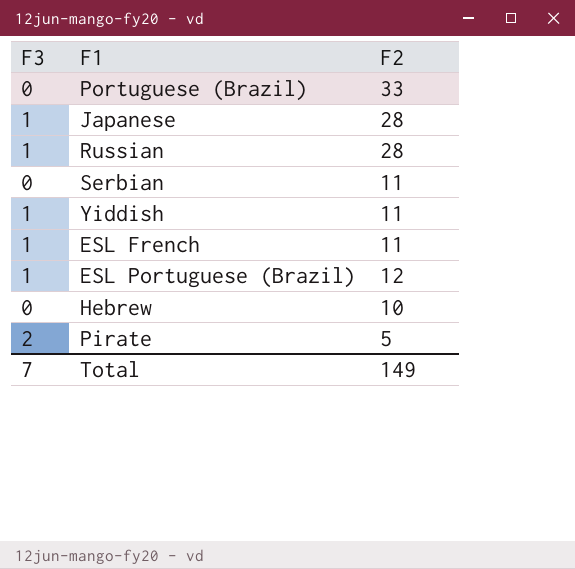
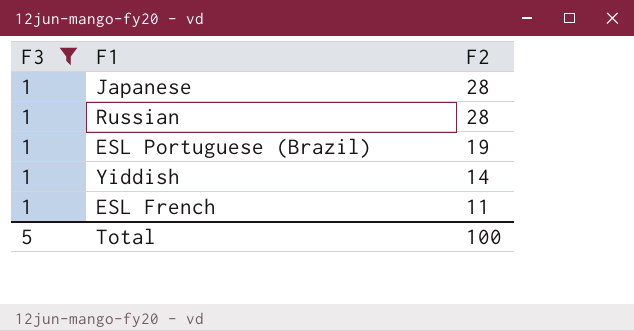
filter: none -> F3 = 1
row order: none -> F2 descending
ESL Portuguese (Brazil) | F2: 12 -> 19
Yiddish | F2: 11 -> 14
Total | F3: 7 -> 5
Total | F2: 149 -> 100

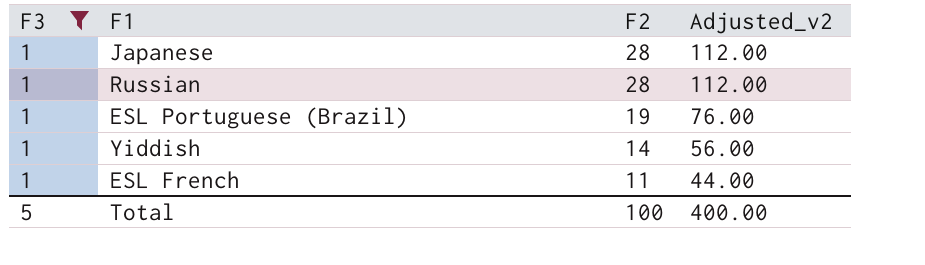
column Adjusted_v2 | formula: none -> [F2] * 4

